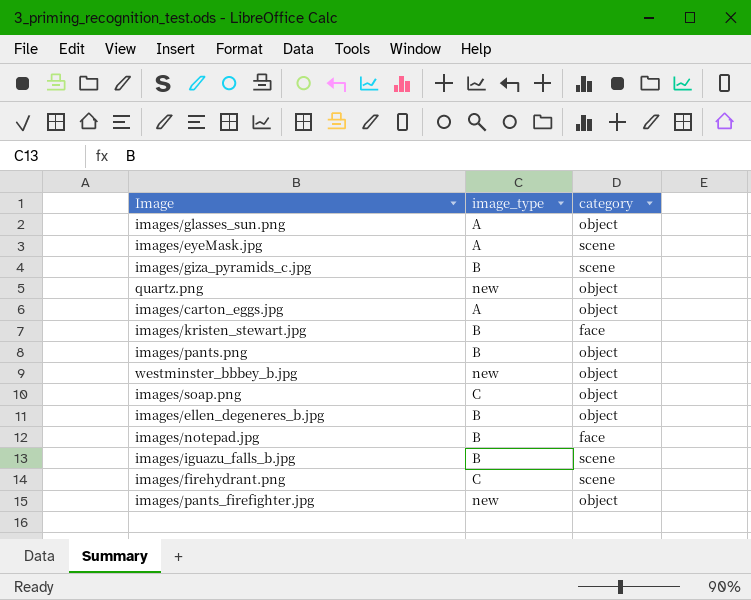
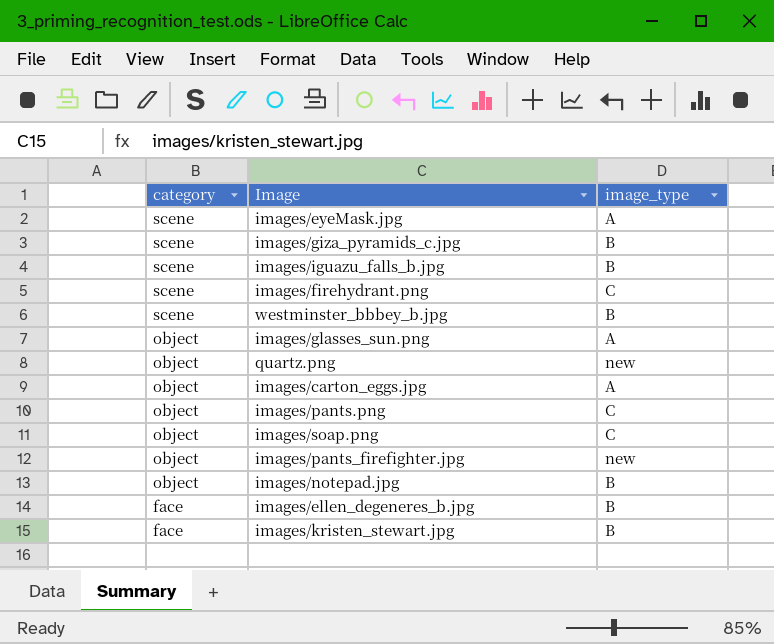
row order: none -> category descending
column category | position: 3 -> 1
westminster_bbbey_b.jpg | category: object -> scene
westminster_bbbey_b.jpg | image_type: new -> B
images/pants.png | image_type: B -> C
images/notepad.jpg | category: face -> object
images/ellen_degeneres_b.jpg | category: object -> face

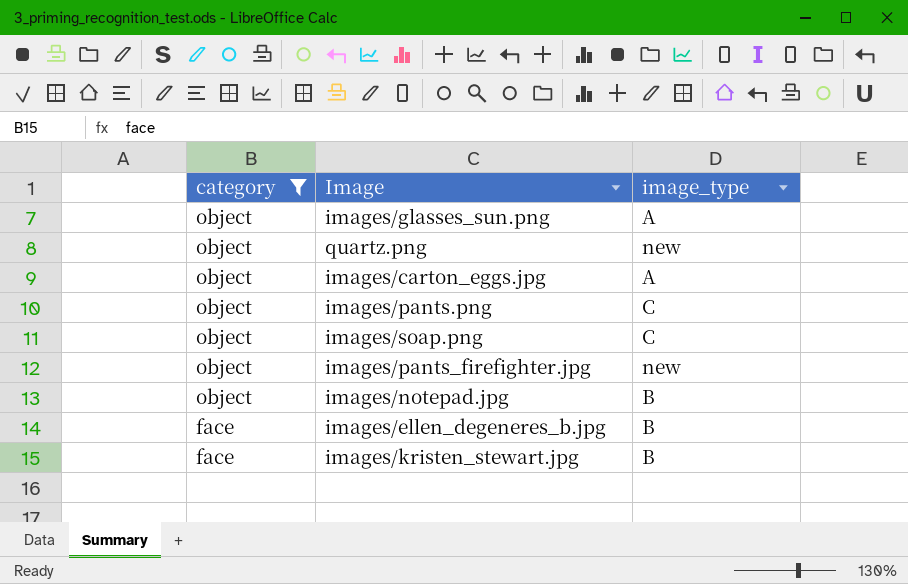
filter: none -> category != scene

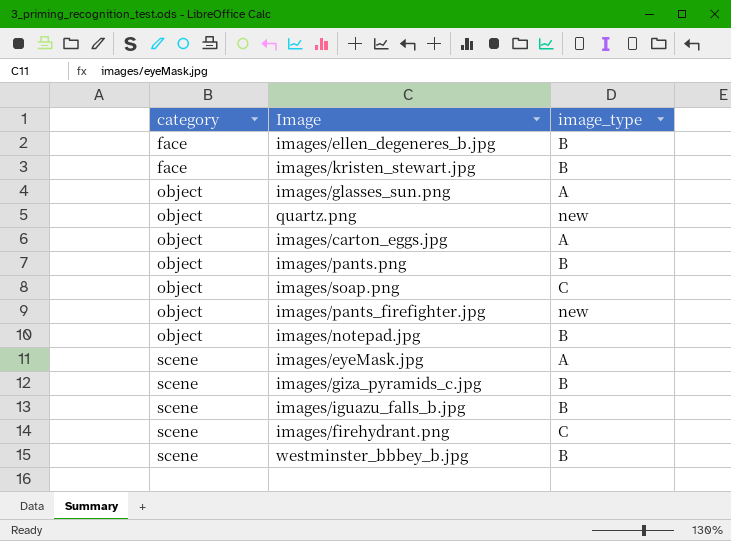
filter: category != scene -> none
row order: category descending -> category ascending
images/pants.png | image_type: C -> B

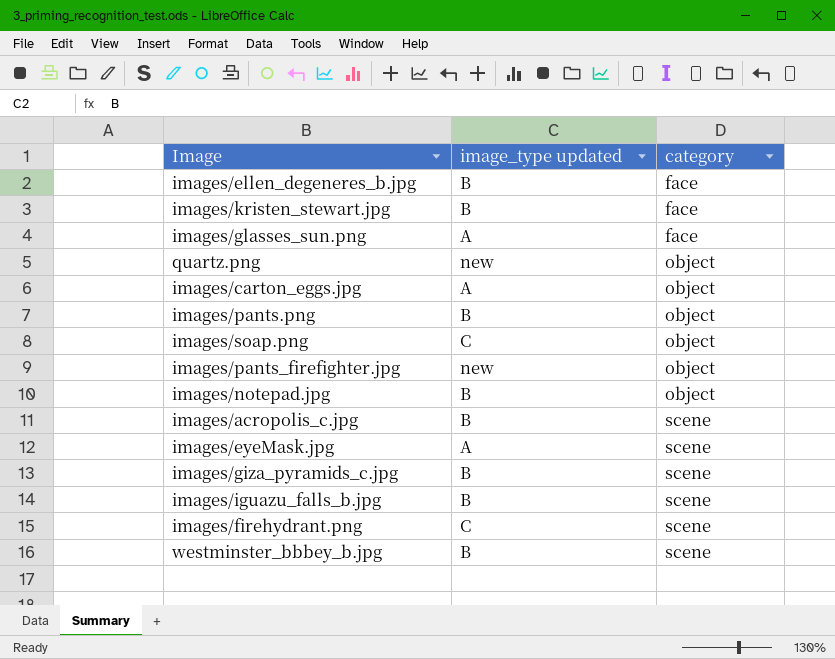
column name: image_type -> image_type updated
column category | position: 1 -> 3
images/glasses_sun.png | category: object -> face
row images/acropolis_c.jpg: none -> B | scene

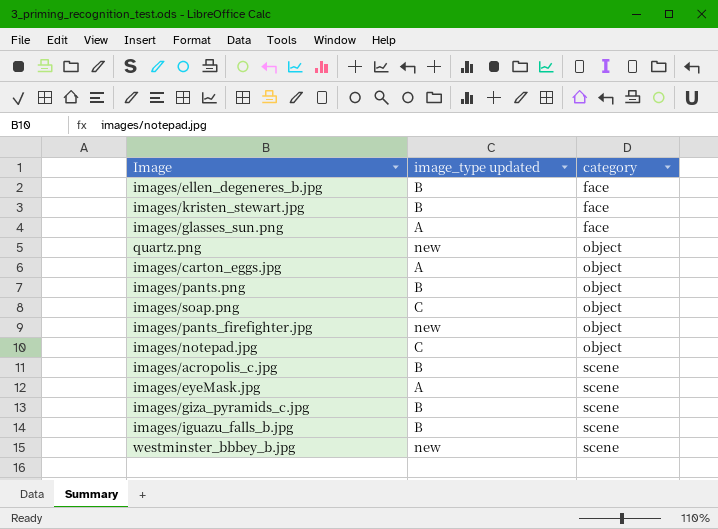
row images/firehydrant.png: C | scene -> none
images/notepad.jpg | image_type updated: B -> C
westminster_bbbey_b.jpg | image_type updated: B -> new

